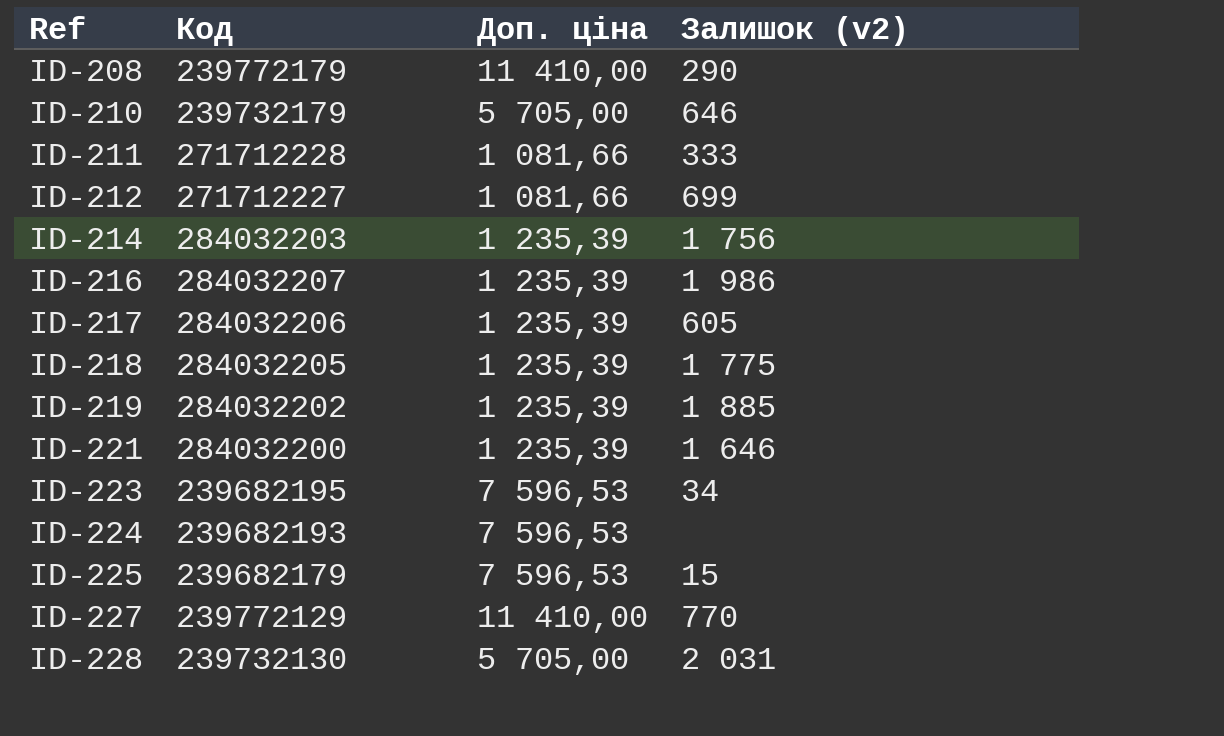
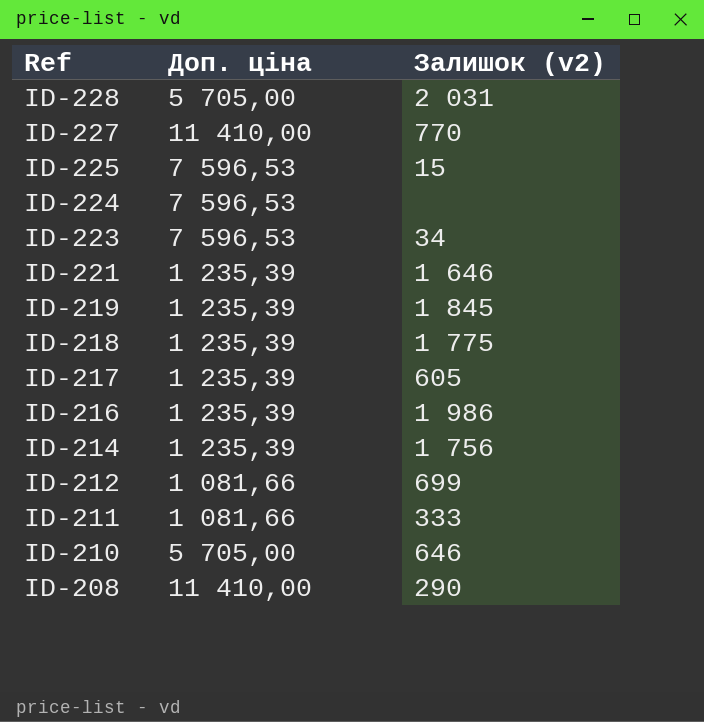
row order: Ref ascending -> Ref descending
column Код | position: 2 -> none
ID-219 | Залишок (v2): 1 885 -> 1 845

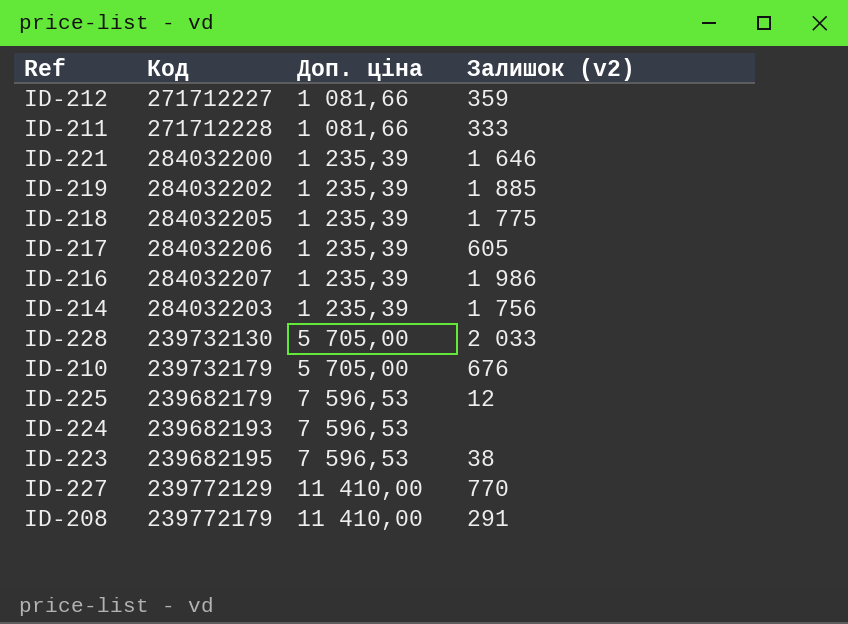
row order: Ref descending -> Доп. ціна ascending
column Код | position: none -> 2
ID-212 | Залишок (v2): 699 -> 359
ID-219 | Залишок (v2): 1 845 -> 1 885
ID-228 | Залишок (v2): 2 031 -> 2 033
ID-210 | Залишок (v2): 646 -> 676
ID-225 | Залишок (v2): 15 -> 12
ID-223 | Залишок (v2): 34 -> 38
ID-208 | Залишок (v2): 290 -> 291

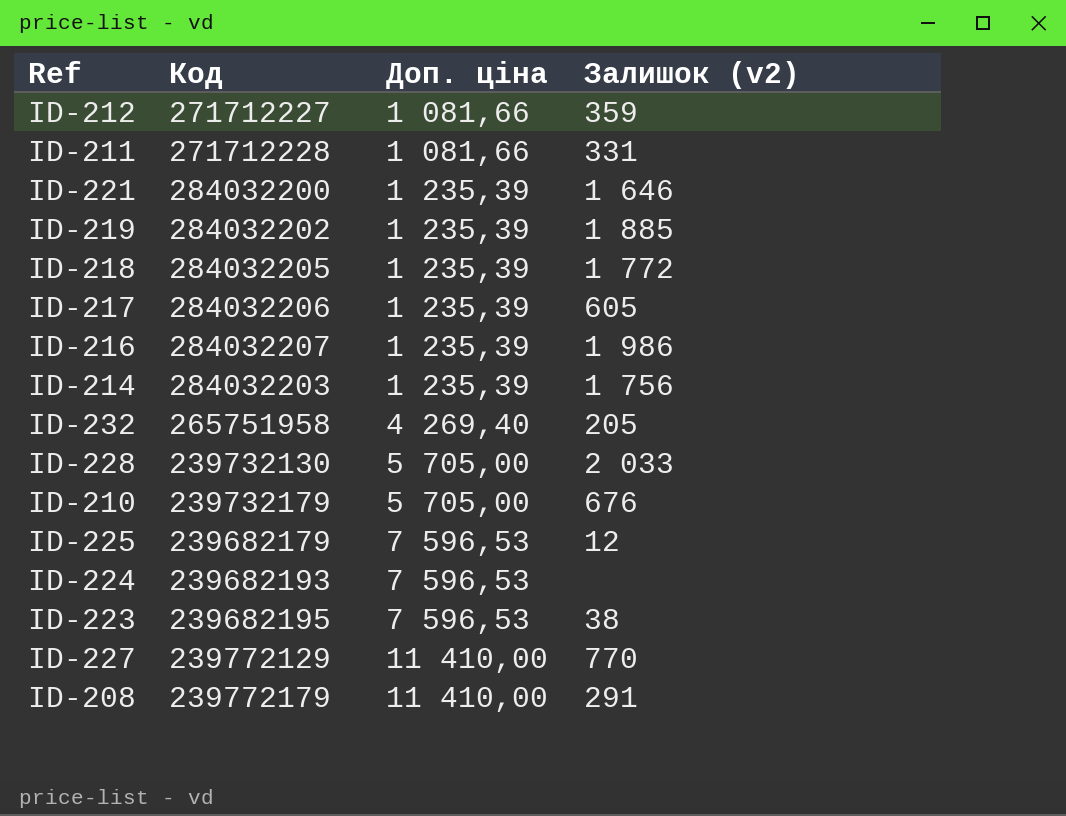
ID-211 | Залишок (v2): 333 -> 331
ID-218 | Залишок (v2): 1 775 -> 1 772
row ID-232: none -> 265751958 | 4 269,40 | 205

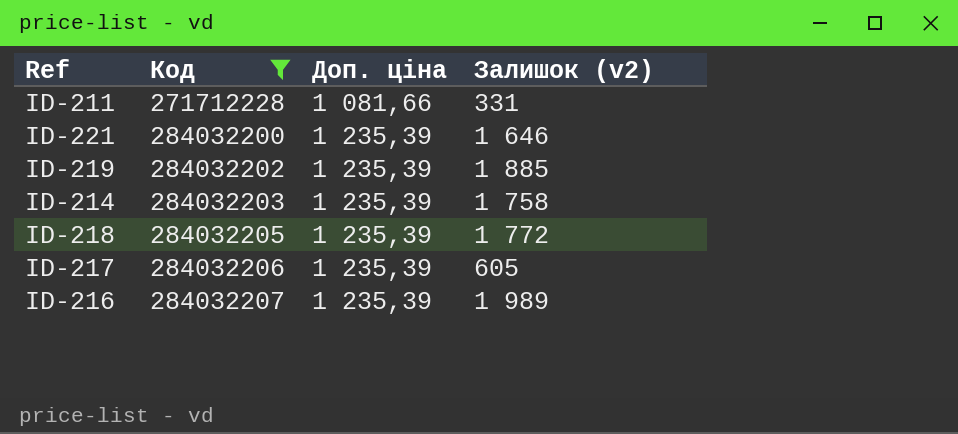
filter: none -> Код >= 271712228
row order: Доп. ціна ascending -> Код ascending
ID-214 | Залишок (v2): 1 756 -> 1 758
ID-216 | Залишок (v2): 1 986 -> 1 989

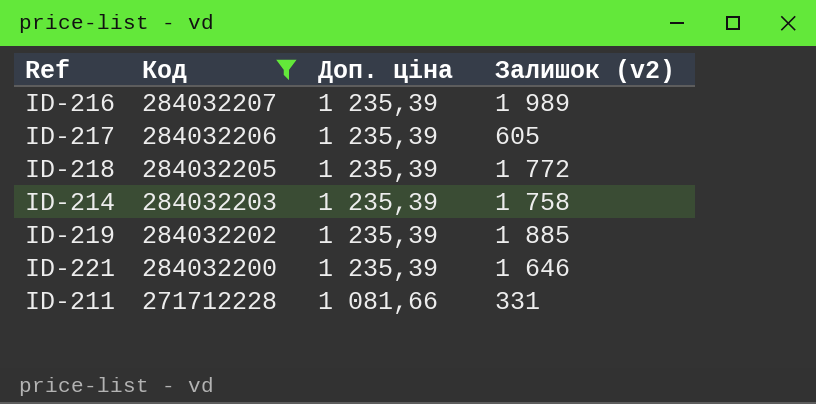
row order: Код ascending -> Код descending

